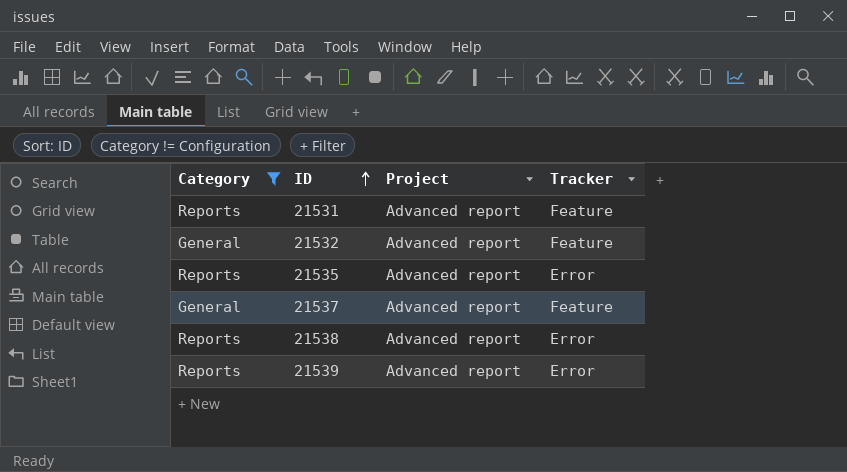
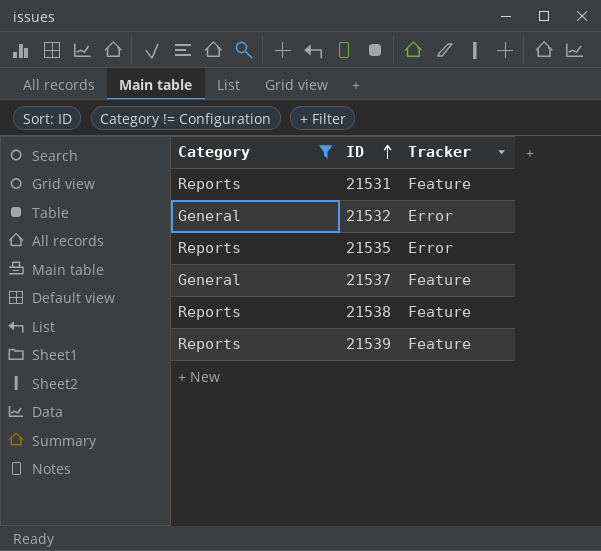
column Project | position: 3 -> none
21532 | Tracker: Feature -> Error
21538 | Tracker: Error -> Feature
21539 | Tracker: Error -> Feature

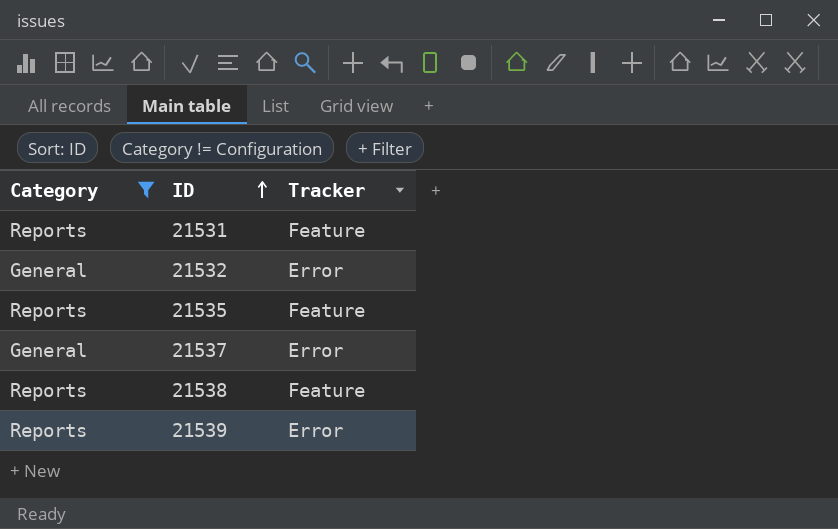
21535 | Tracker: Error -> Feature
21537 | Tracker: Feature -> Error
21539 | Tracker: Feature -> Error

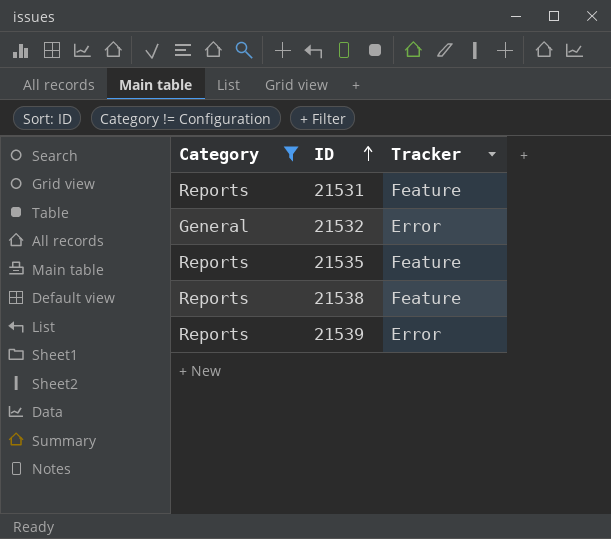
row 21537: General | Error -> none

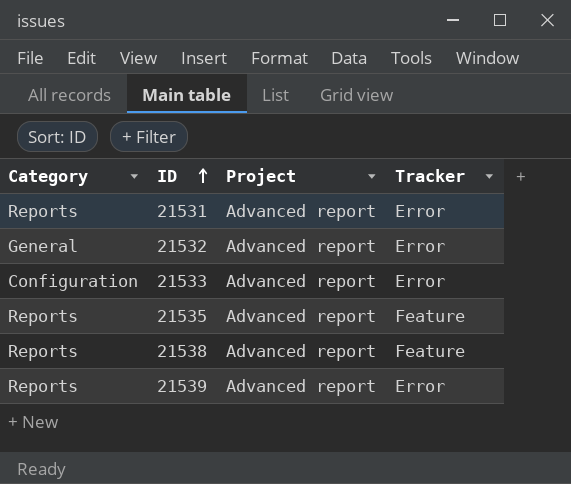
filter: Category != Configuration -> none
column Project | position: none -> 3
21531 | Tracker: Feature -> Error

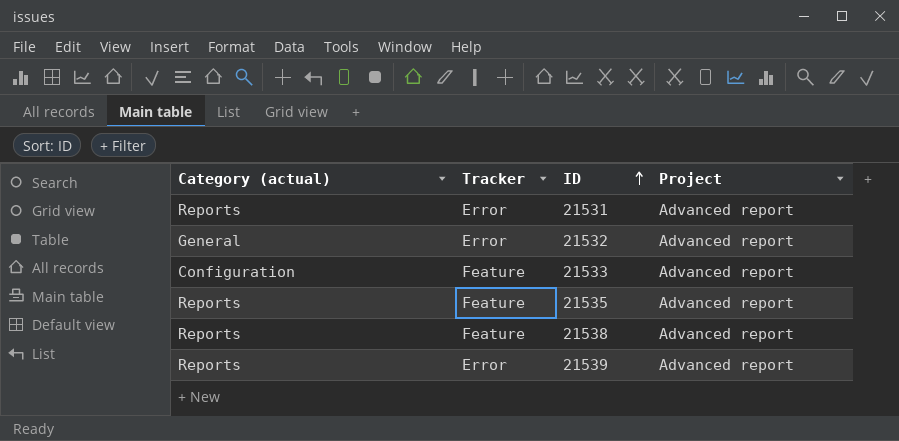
column name: Category -> Category (actual)
column Tracker | position: 4 -> 2
21533 | Tracker: Error -> Feature

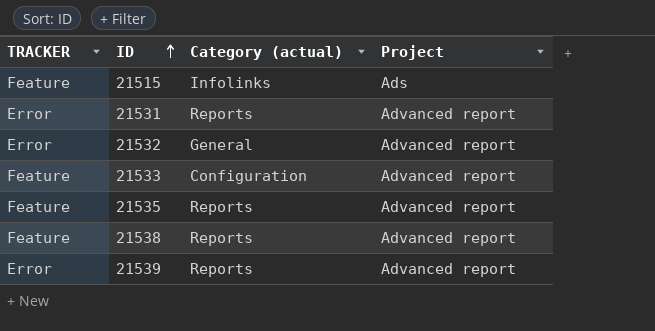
column name: Tracker -> TRACKER
column Category (actual) | position: 1 -> 3
row 21515: none -> Feature | Infolinks | Ads

